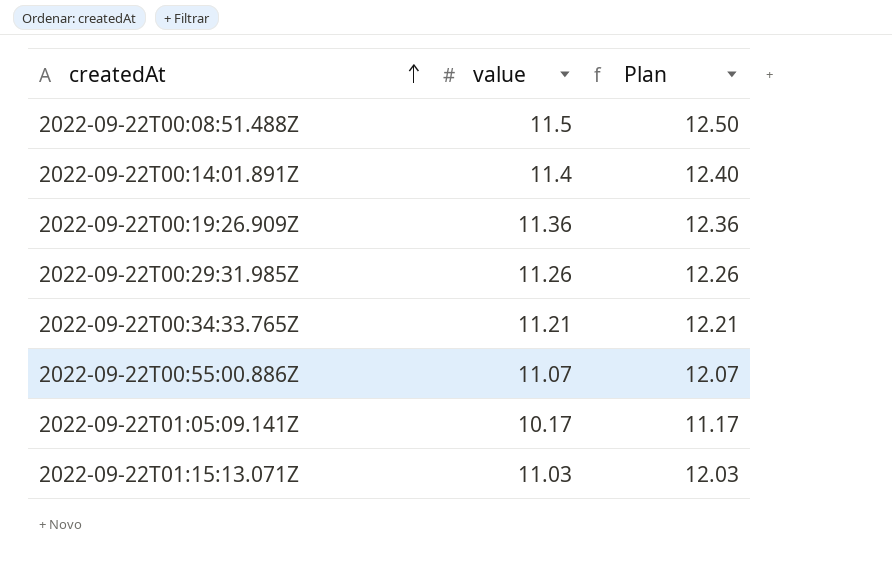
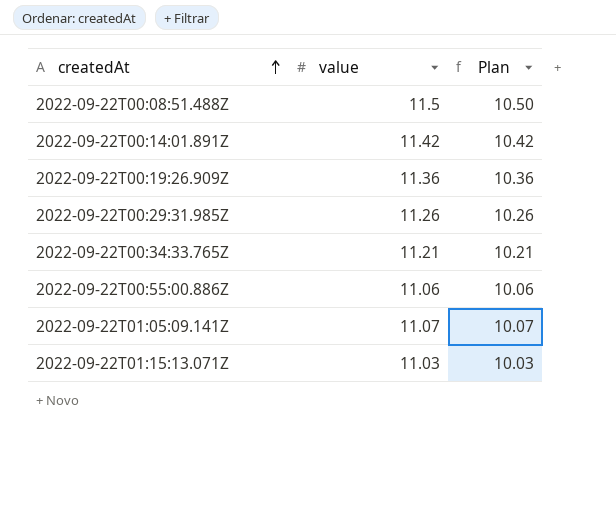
column Plan | formula: [value] + 1 -> [value] - 1
2022-09-22T00:14:01.891Z | value: 11.4 -> 11.42
2022-09-22T00:55:00.886Z | value: 11.07 -> 11.06
2022-09-22T01:05:09.141Z | value: 10.17 -> 11.07

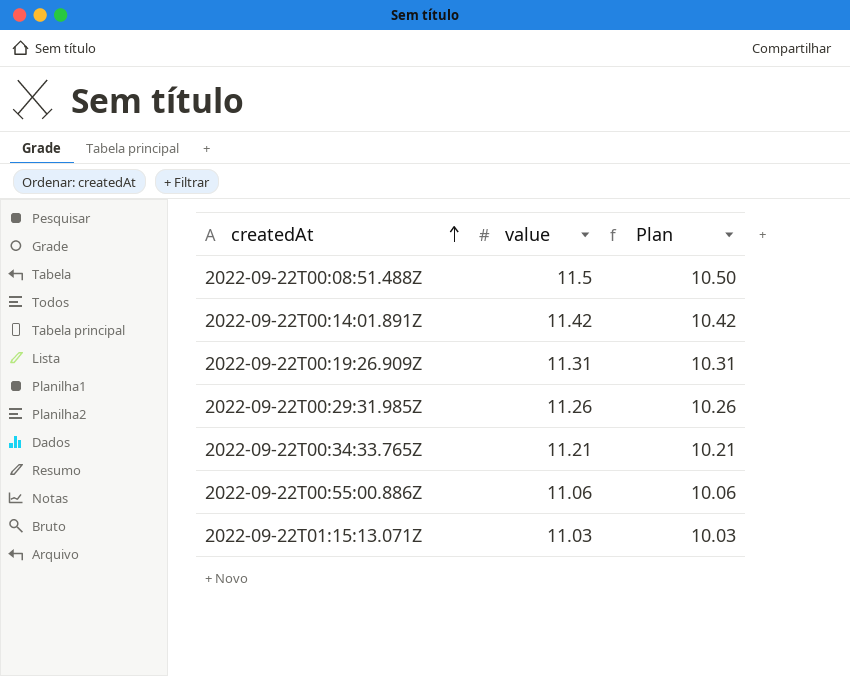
row 2022-09-22T01:05:09.141Z: 11.07 | 10.07 -> none
2022-09-22T00:19:26.909Z | value: 11.36 -> 11.31
2022-09-22T00:19:26.909Z | Plan: 10.36 -> 10.31

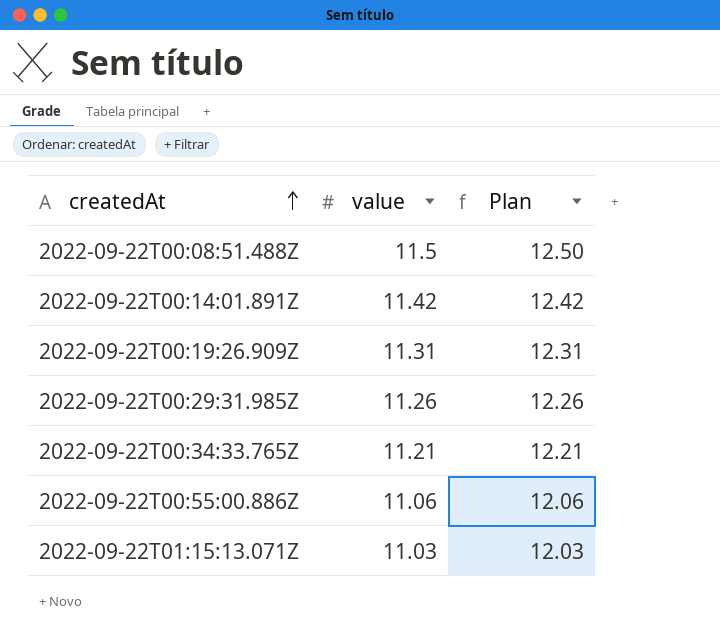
column Plan | formula: [value] - 1 -> [value] + 1

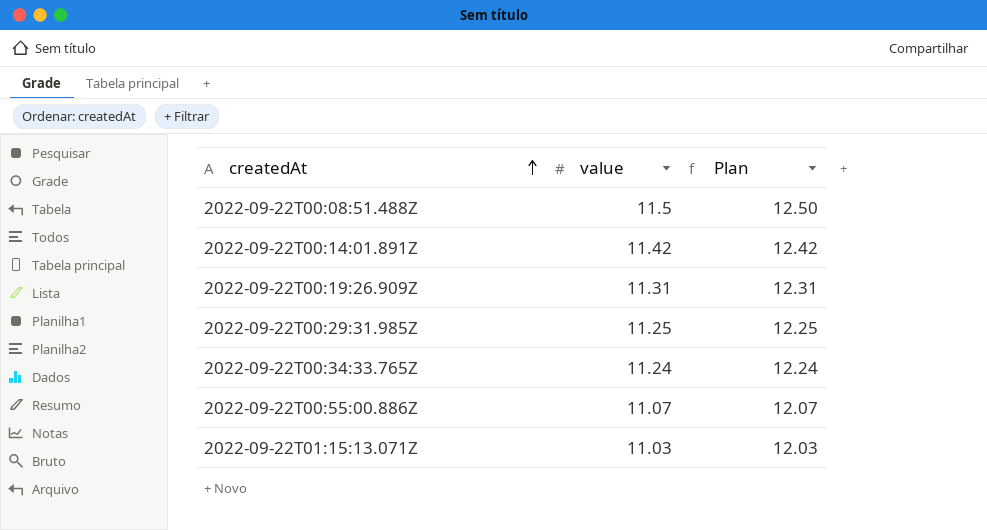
2022-09-22T00:29:31.985Z | value: 11.26 -> 11.25
2022-09-22T00:29:31.985Z | Plan: 12.26 -> 12.25
2022-09-22T00:34:33.765Z | value: 11.21 -> 11.24
2022-09-22T00:34:33.765Z | Plan: 12.21 -> 12.24
2022-09-22T00:55:00.886Z | value: 11.06 -> 11.07
2022-09-22T00:55:00.886Z | Plan: 12.06 -> 12.07

